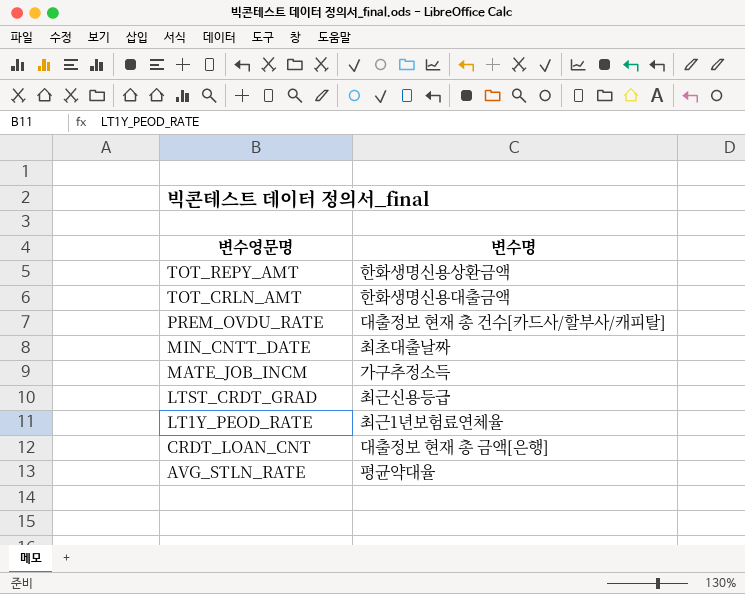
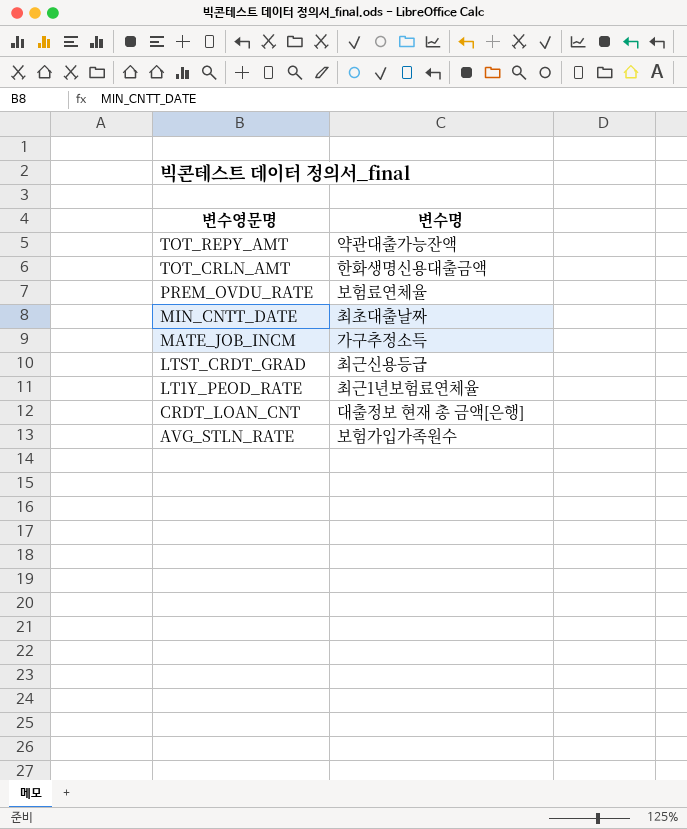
TOT_REPY_AMT | 변수명: 한화생명신용상환금액 -> 약관대출가능잔액
PREM_OVDU_RATE | 변수명: 대출정보 현재 총 건수[카드사/할부사/캐피탈] -> 보험료연체율
AVG_STLN_RATE | 변수명: 평균약대율 -> 보험가입가족원수

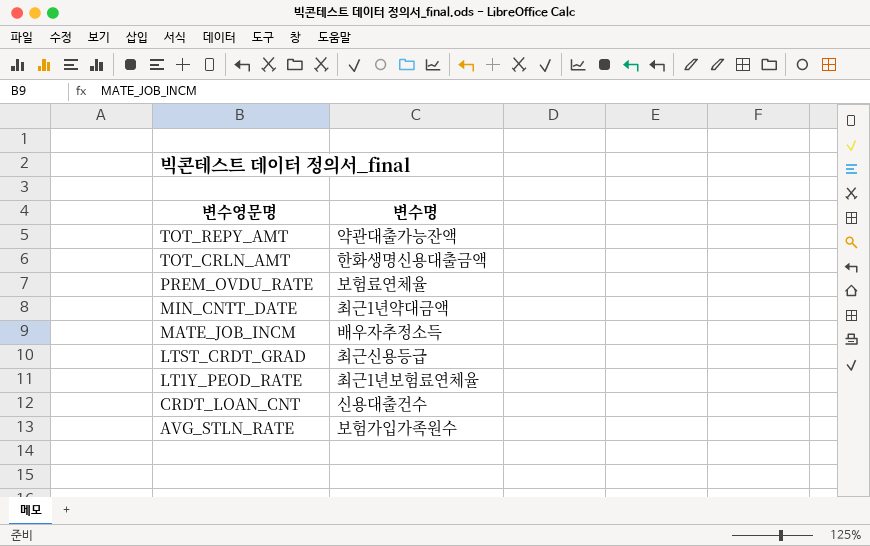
MIN_CNTT_DATE | 변수명: 최초대출날짜 -> 최근1년약대금액
MATE_JOB_INCM | 변수명: 가구추정소득 -> 배우자추정소득
CRDT_LOAN_CNT | 변수명: 대출정보 현재 총 금액[은행] -> 신용대출건수

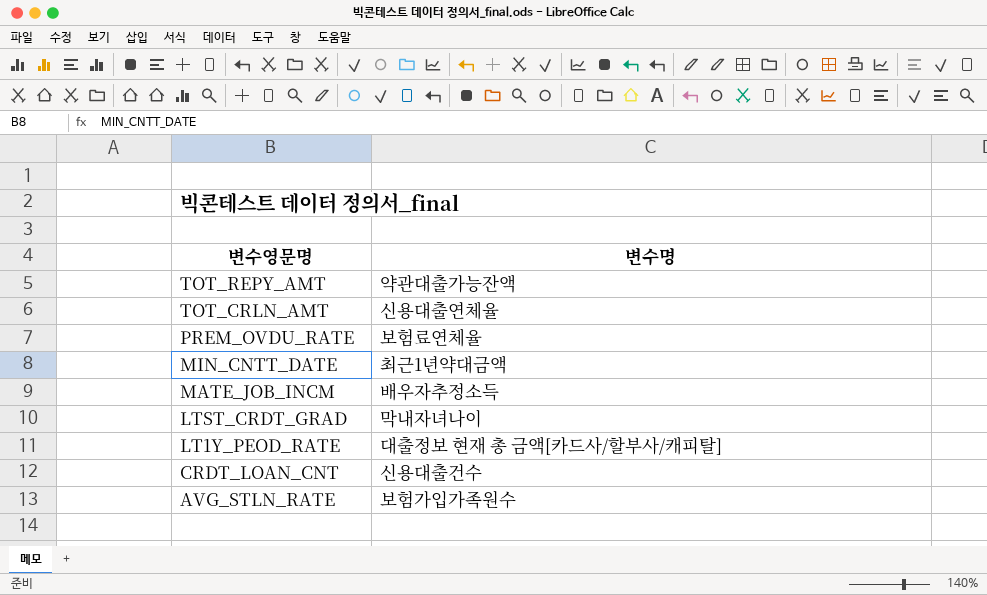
TOT_CRLN_AMT | 변수명: 한화생명신용대출금액 -> 신용대출연체율
LTST_CRDT_GRAD | 변수명: 최근신용등급 -> 막내자녀나이
LT1Y_PEOD_RATE | 변수명: 최근1년보험료연체율 -> 대출정보 현재 총 금액[카드사/할부사/캐피탈]

